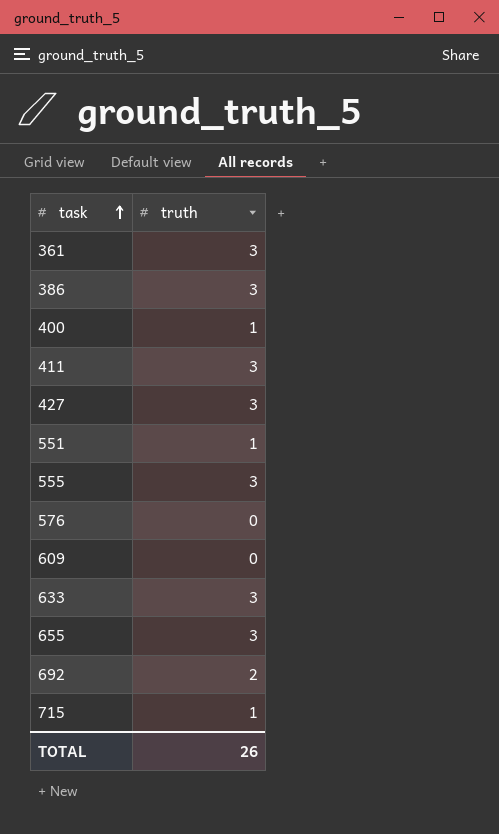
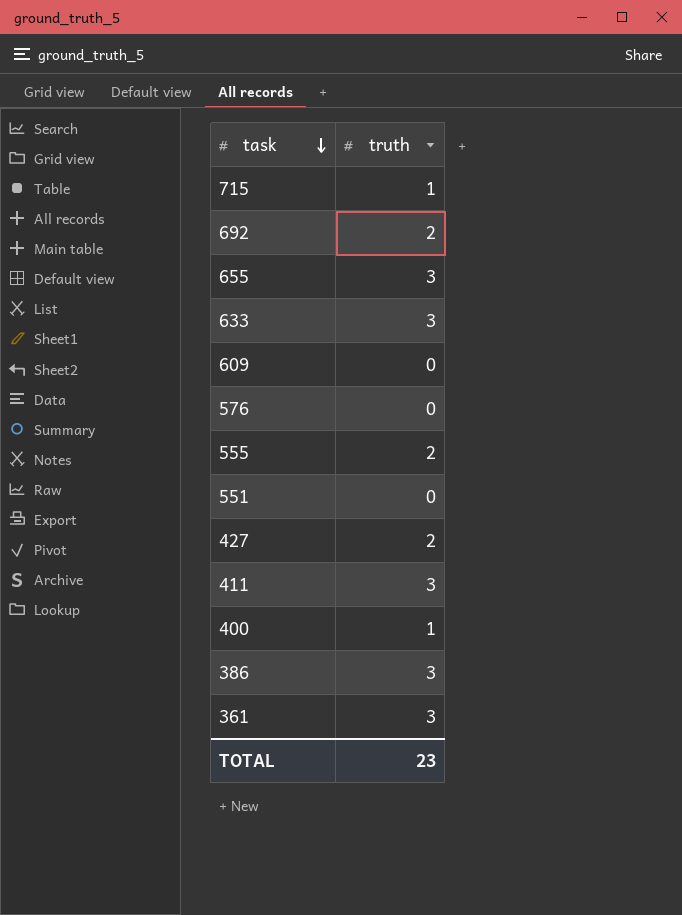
row order: task ascending -> task descending
555 | truth: 3 -> 2
551 | truth: 1 -> 0
427 | truth: 3 -> 2
TOTAL | truth: 26 -> 23

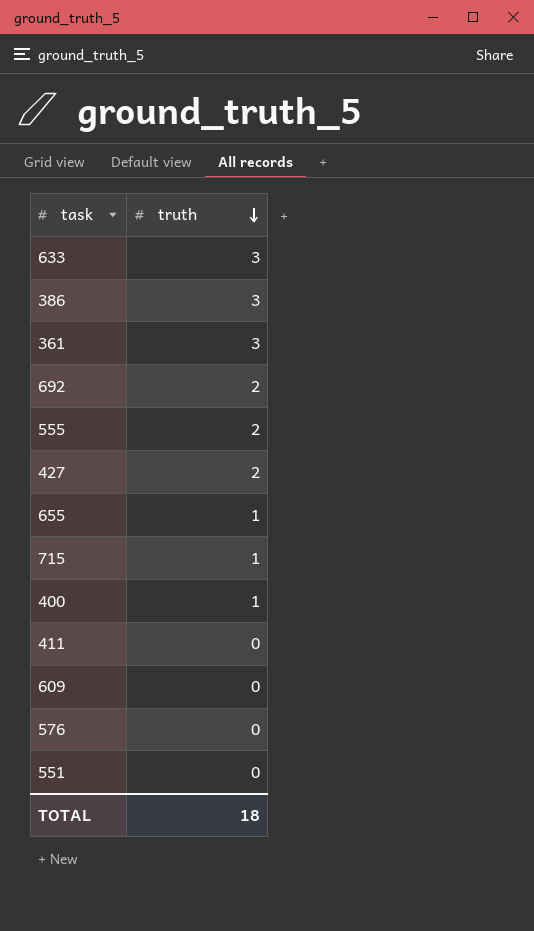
row order: task descending -> truth descending
655 | truth: 3 -> 1
411 | truth: 3 -> 0
TOTAL | truth: 23 -> 18

